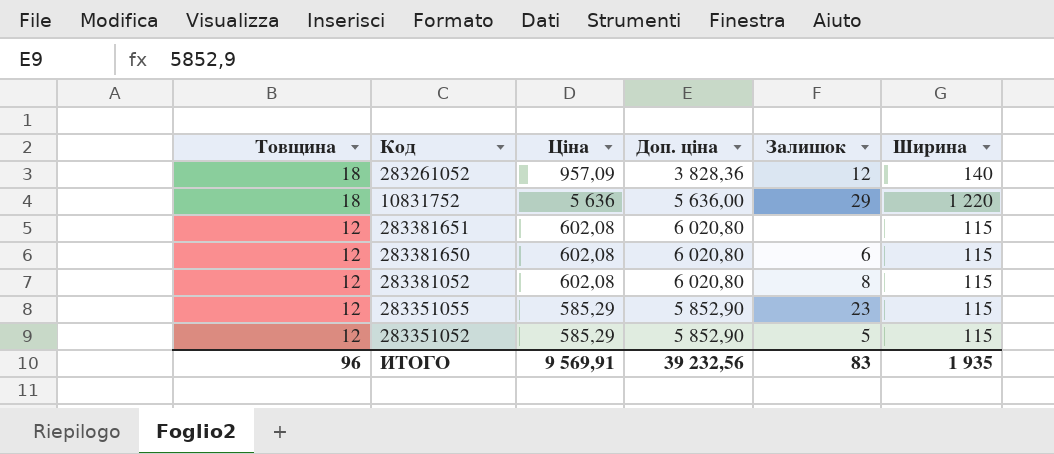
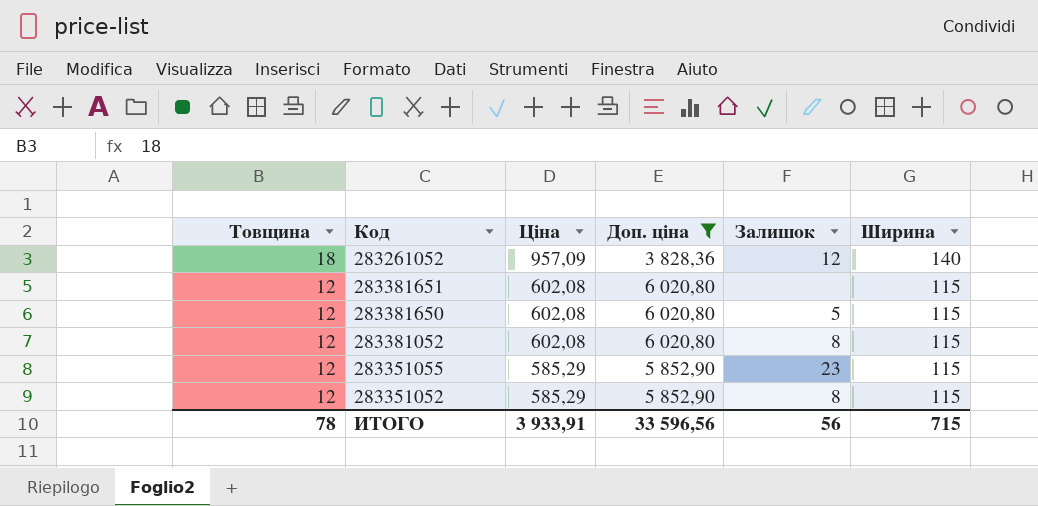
filter: none -> Доп. ціна != 5 636,00
283381650 | Залишок: 6 -> 5
283351052 | Залишок: 5 -> 8
ИТОГО | Товщина: 96 -> 78
ИТОГО | Ціна: 9 569,91 -> 3 933,91
ИТОГО | Доп. ціна: 39 232,56 -> 33 596,56
ИТОГО | Залишок: 83 -> 56
ИТОГО | Ширина: 1 935 -> 715

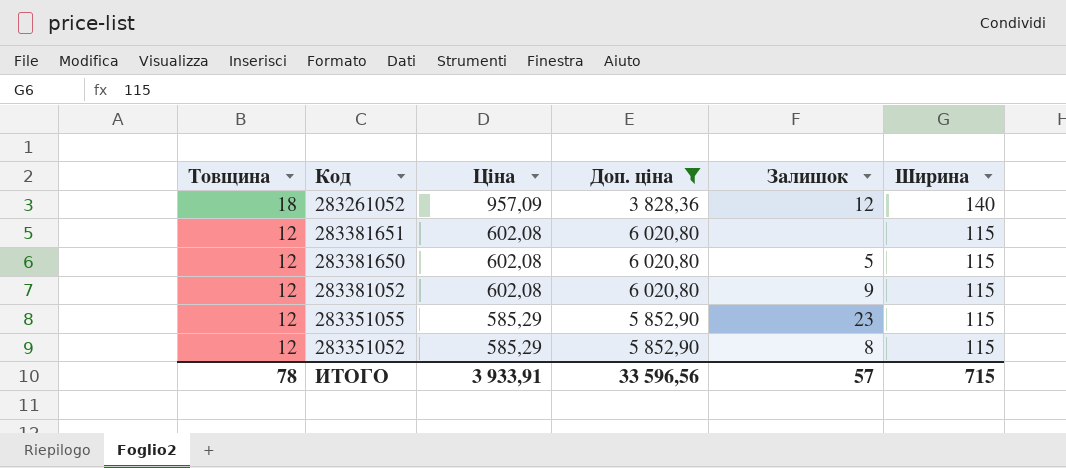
283381052 | Залишок: 8 -> 9
ИТОГО | Залишок: 56 -> 57

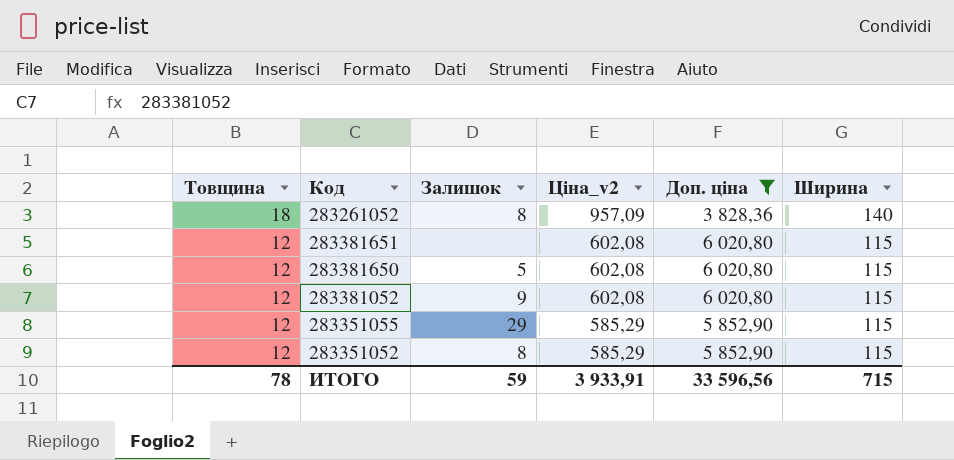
column Залишок | position: 5 -> 3
column name: Ціна -> Ціна_v2
283261052 | Залишок: 12 -> 8
283351055 | Залишок: 23 -> 29
ИТОГО | Залишок: 57 -> 59

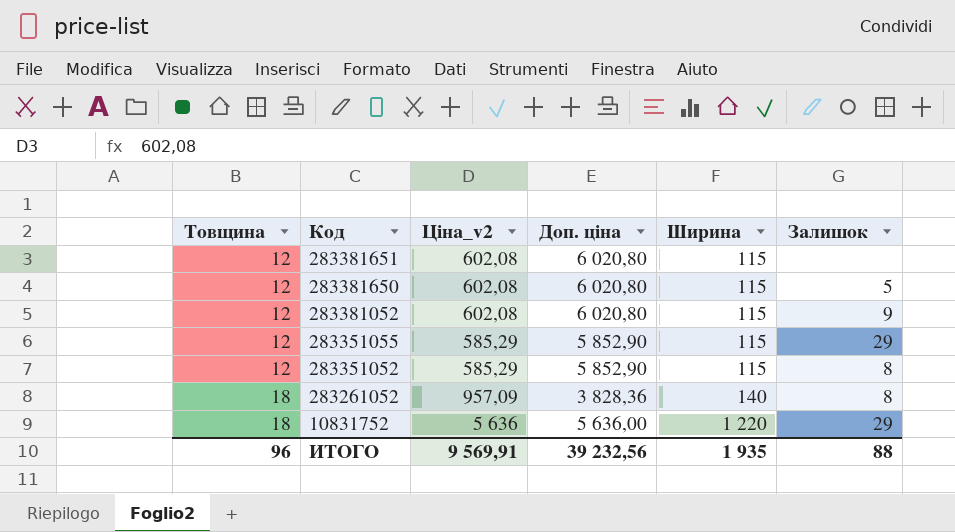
filter: Доп. ціна != 5 636,00 -> none
row order: Товщина descending -> Товщина ascending
column Залишок | position: 3 -> 6
ИТОГО | Товщина: 78 -> 96
ИТОГО | Ціна_v2: 3 933,91 -> 9 569,91
ИТОГО | Доп. ціна: 33 596,56 -> 39 232,56
ИТОГО | Ширина: 715 -> 1 935
ИТОГО | Залишок: 59 -> 88

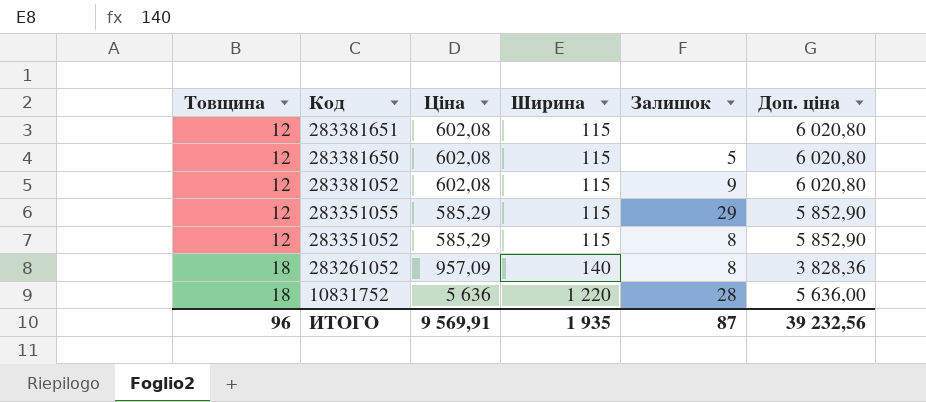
column name: Ціна_v2 -> Ціна
column Доп. ціна | position: 4 -> 6
10831752 | Залишок: 29 -> 28
ИТОГО | Залишок: 88 -> 87

